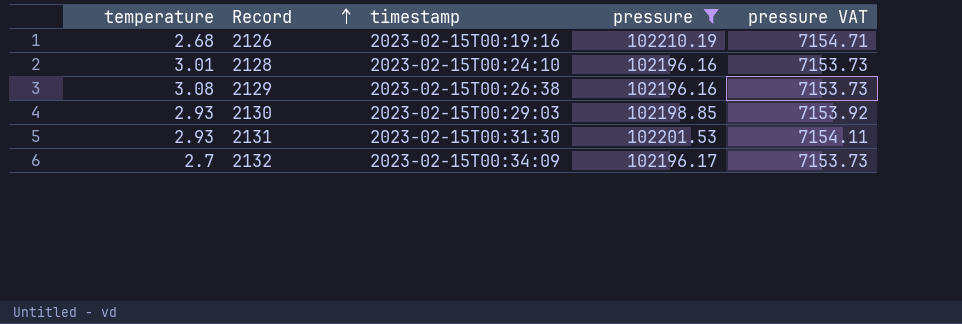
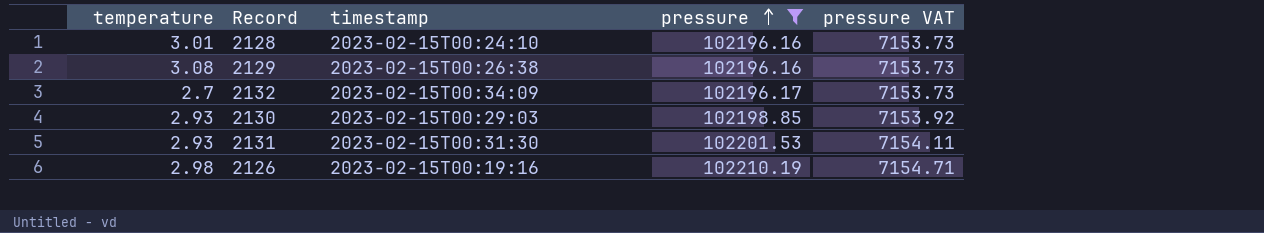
row order: Record ascending -> pressure ascending
2126 | temperature: 2.68 -> 2.98

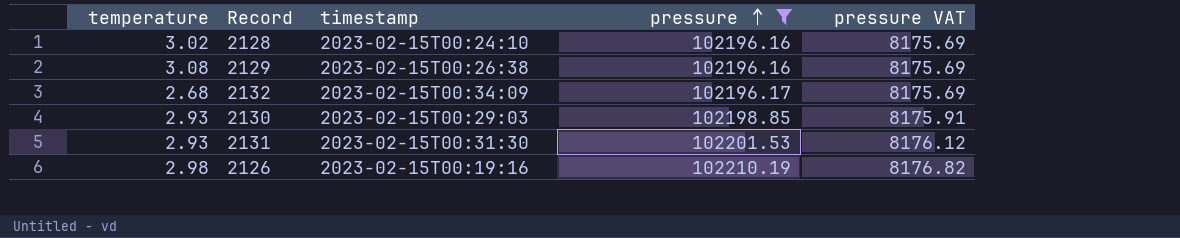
column pressure VAT | formula: [pressure] * 0.07 -> [pressure] * 0.08
2128 | temperature: 3.01 -> 3.02
2132 | temperature: 2.7 -> 2.68

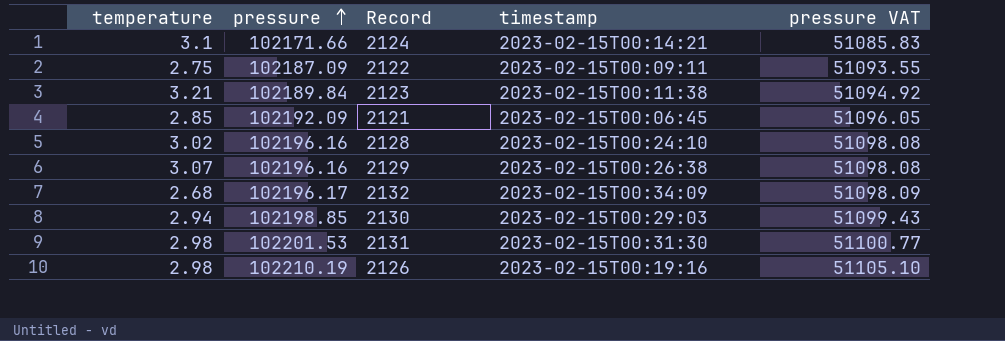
filter: pressure >= 102196.16 -> none
column pressure | position: 4 -> 2
column pressure VAT | formula: [pressure] * 0.08 -> [pressure] * 0.5
2129 | temperature: 3.08 -> 3.07
2130 | temperature: 2.93 -> 2.94
2131 | temperature: 2.93 -> 2.98

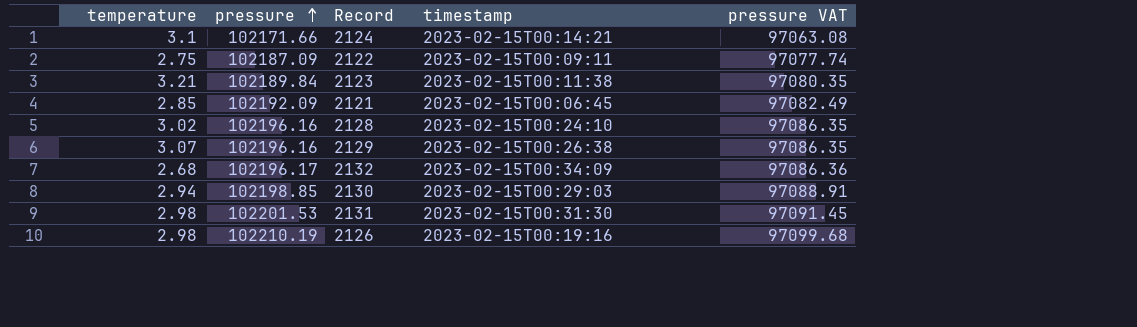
column pressure VAT | formula: [pressure] * 0.5 -> [pressure] * 0.95

